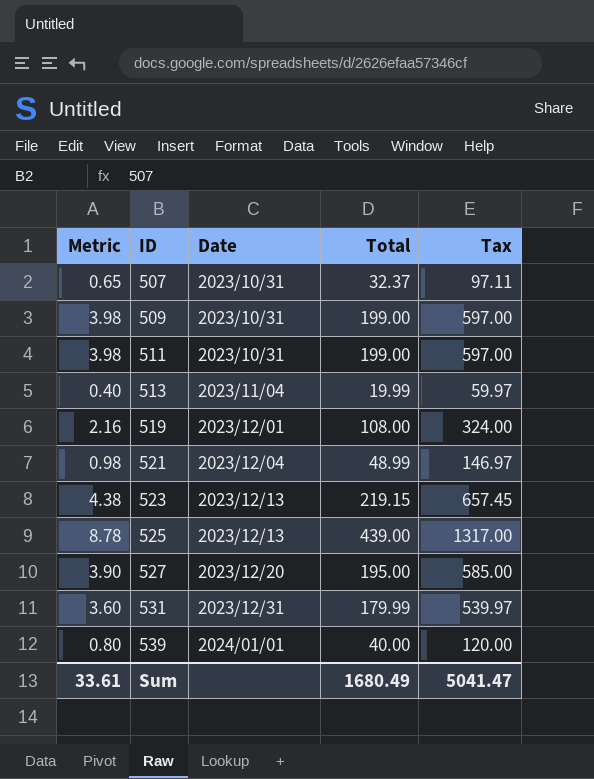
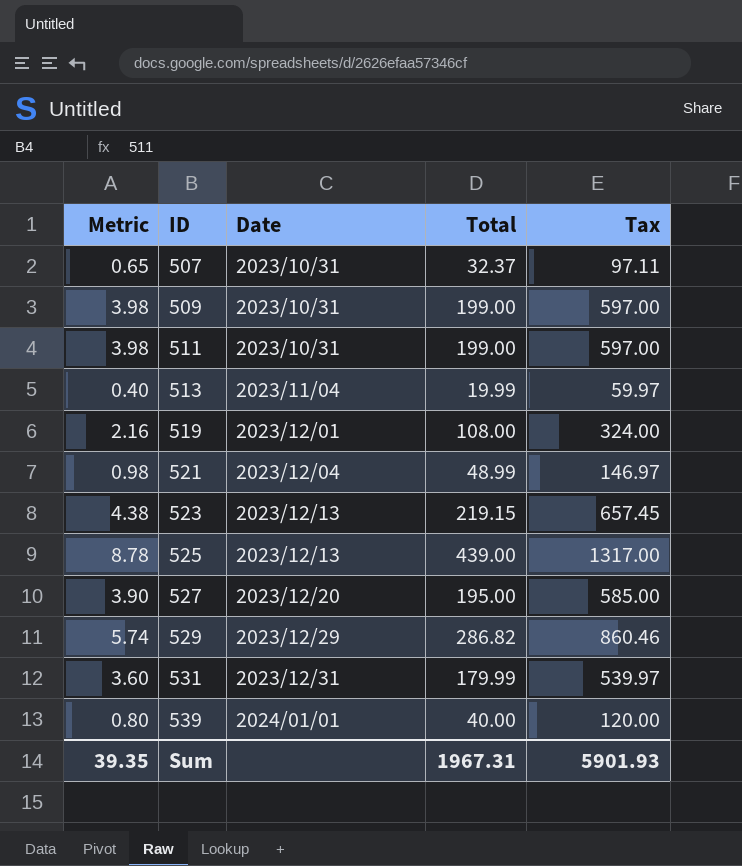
row 529: none -> 5.74 | 2023/12/29 | 286.82 | 860.46
Sum | Metric: 33.61 -> 39.35
Sum | Total: 1680.49 -> 1967.31
Sum | Tax: 5041.47 -> 5901.93

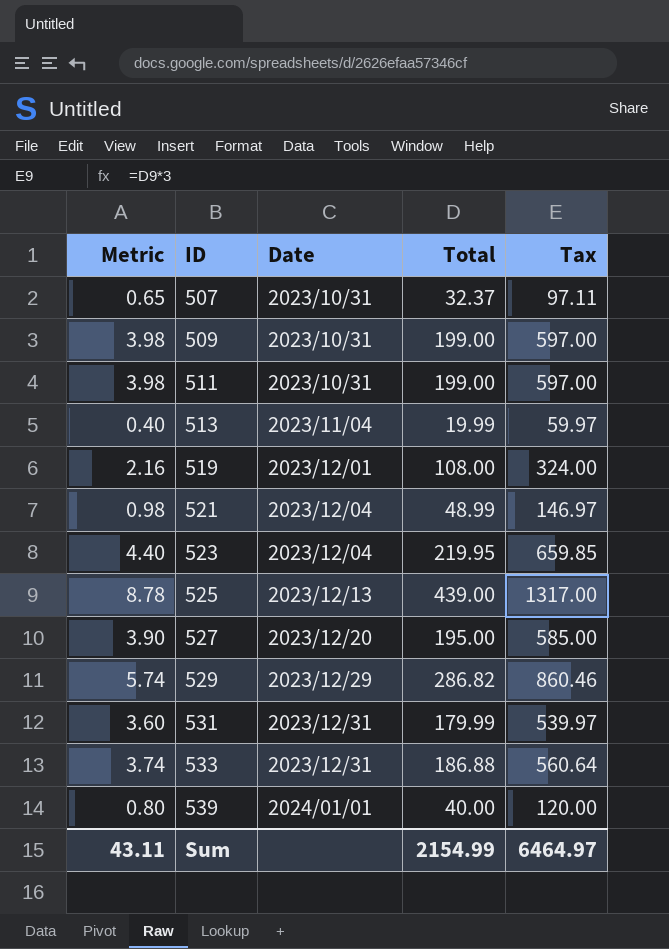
523 | Metric: 4.38 -> 4.40
523 | Date: 2023/12/13 -> 2023/12/04
523 | Total: 219.15 -> 219.95
523 | Tax: 657.45 -> 659.85
row 533: none -> 3.74 | 2023/12/31 | 186.88 | 560.64
Sum | Metric: 39.35 -> 43.11
Sum | Total: 1967.31 -> 2154.99
Sum | Tax: 5901.93 -> 6464.97

